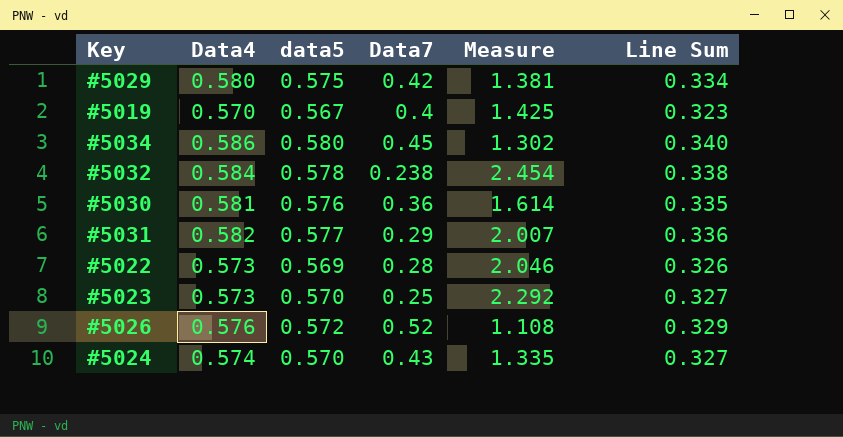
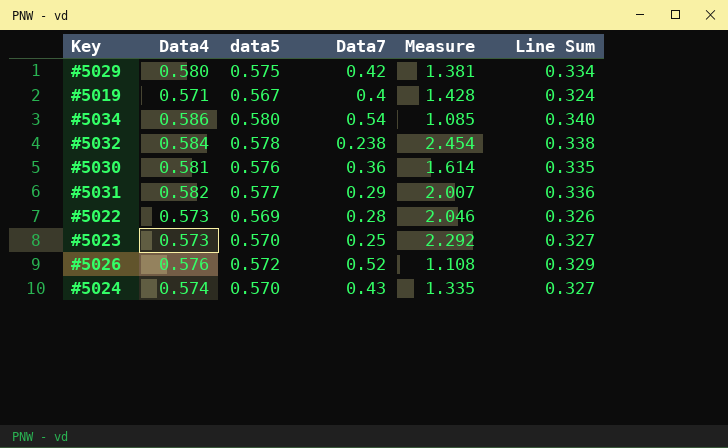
#5019 | Data4: 0.570 -> 0.571
#5019 | Measure: 1.425 -> 1.428
#5019 | Line Sum: 0.323 -> 0.324
#5034 | Data7: 0.45 -> 0.54
#5034 | Measure: 1.302 -> 1.085

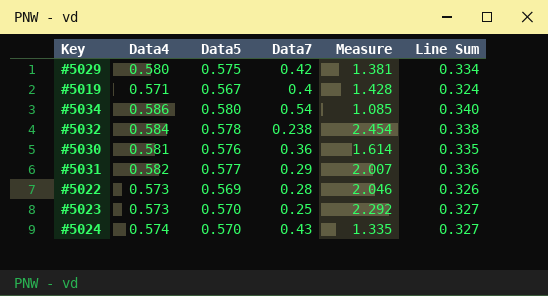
column name: data5 -> Data5
row #5026: 0.576 | 0.572 | 0.52 | 1.108 | 0.329 -> none

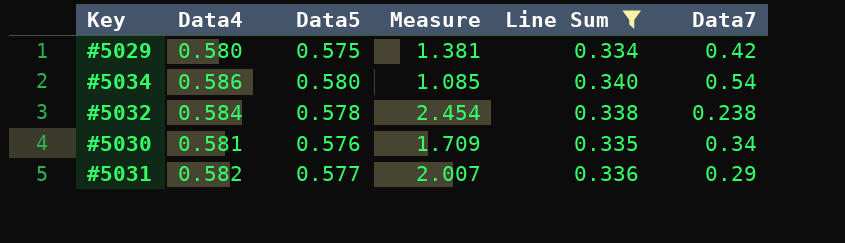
filter: none -> Line Sum >= 0.334
column Data7 | position: 4 -> 6
#5030 | Measure: 1.614 -> 1.709
#5030 | Data7: 0.36 -> 0.34

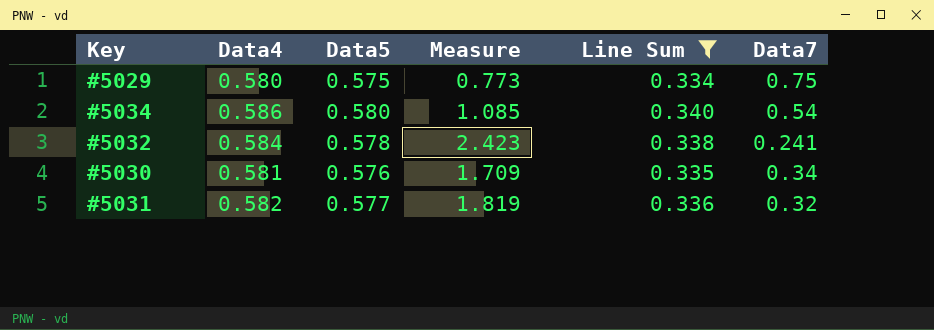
#5029 | Measure: 1.381 -> 0.773
#5029 | Data7: 0.42 -> 0.75
#5032 | Measure: 2.454 -> 2.423
#5032 | Data7: 0.238 -> 0.241
#5031 | Measure: 2.007 -> 1.819
#5031 | Data7: 0.29 -> 0.32

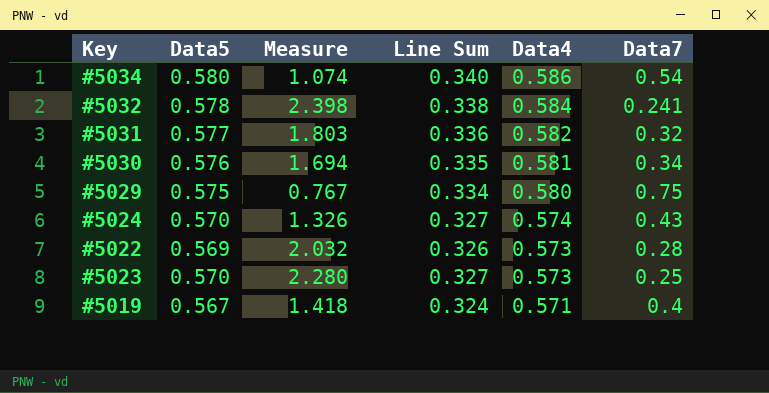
filter: Line Sum >= 0.334 -> none
row order: none -> Data4 descending
column Measure | formula: [Data4] / [Data7] -> [Data5] / [Data7]
column Data4 | position: 2 -> 5

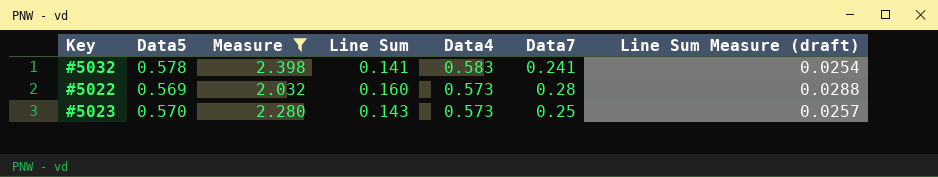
filter: none -> Measure >= 2.032
column Line Sum | formula: [Data5] * [Data4] -> [Data4] * [Data7]
column Line Sum Measure (draft) | formula: none -> [Line Sum] * 0.18
#5032 | Data4: 0.584 -> 0.583

